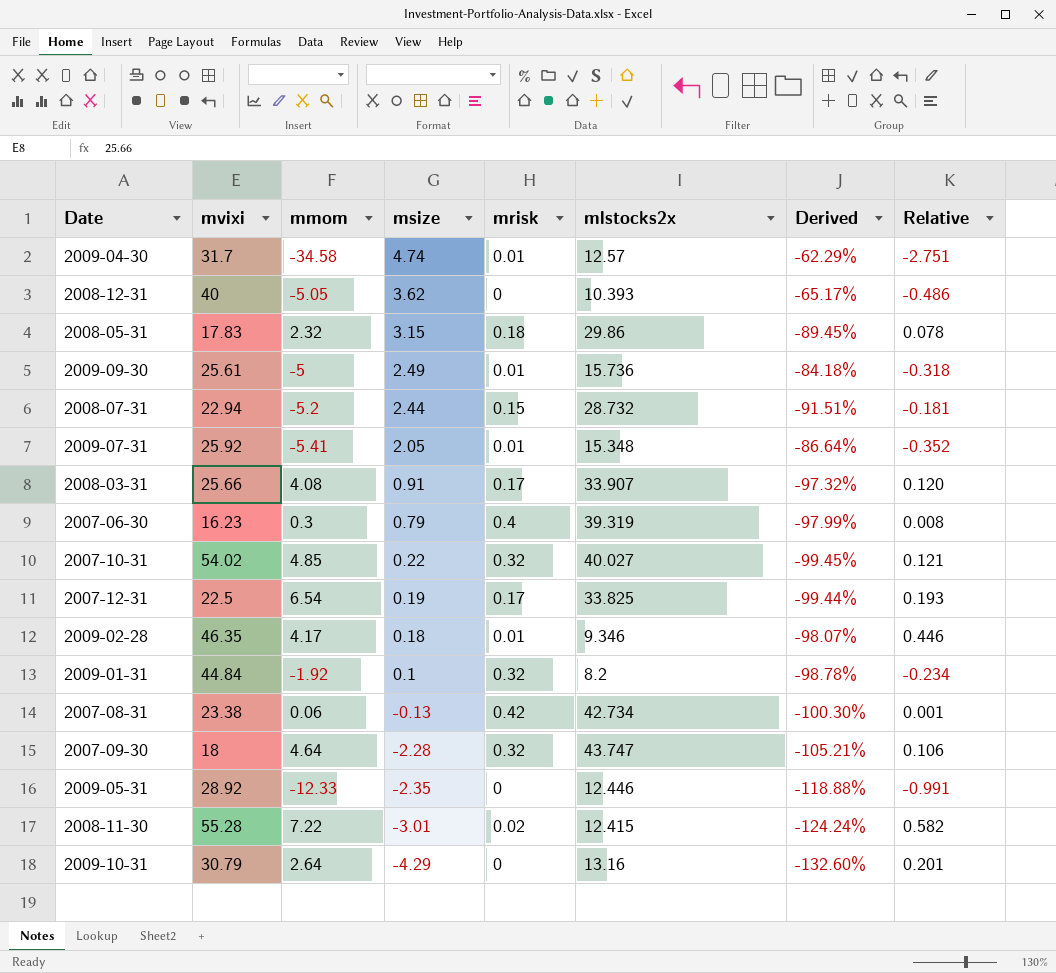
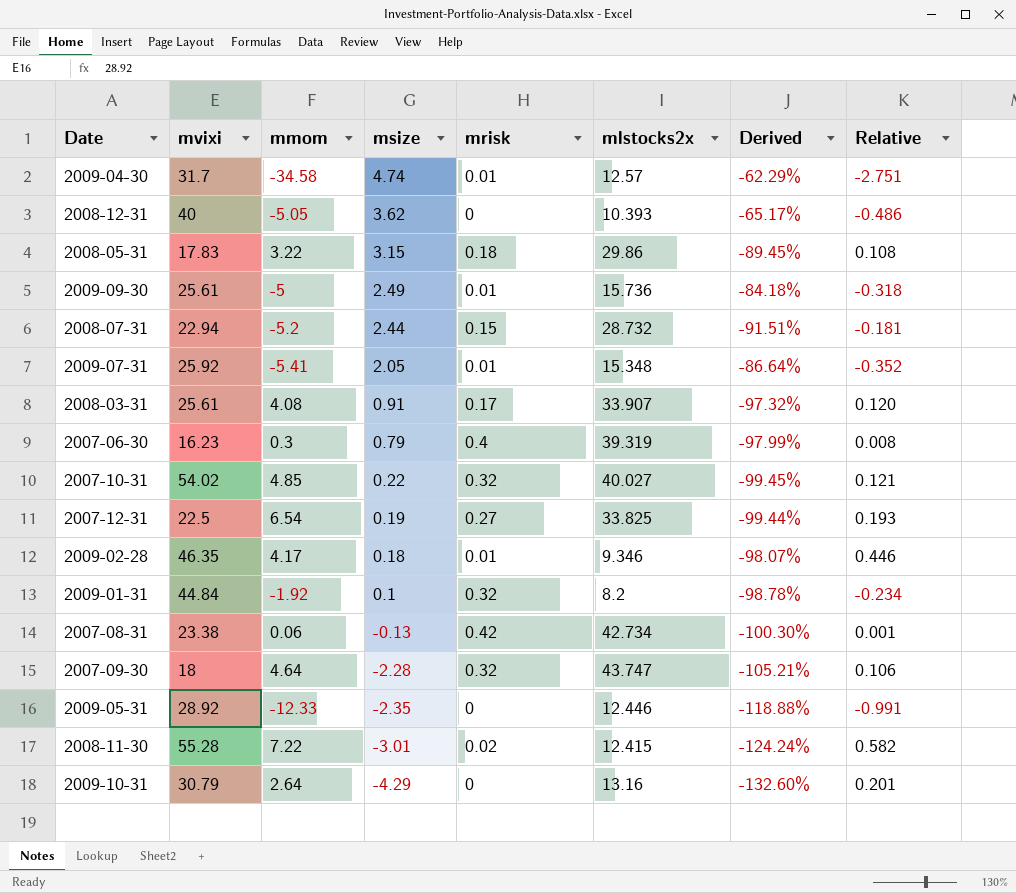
2008-05-31 | mmom: 2.32 -> 3.22
2008-05-31 | Relative: 0.078 -> 0.108
2008-03-31 | mvixi: 25.66 -> 25.61
2007-12-31 | mrisk: 0.17 -> 0.27

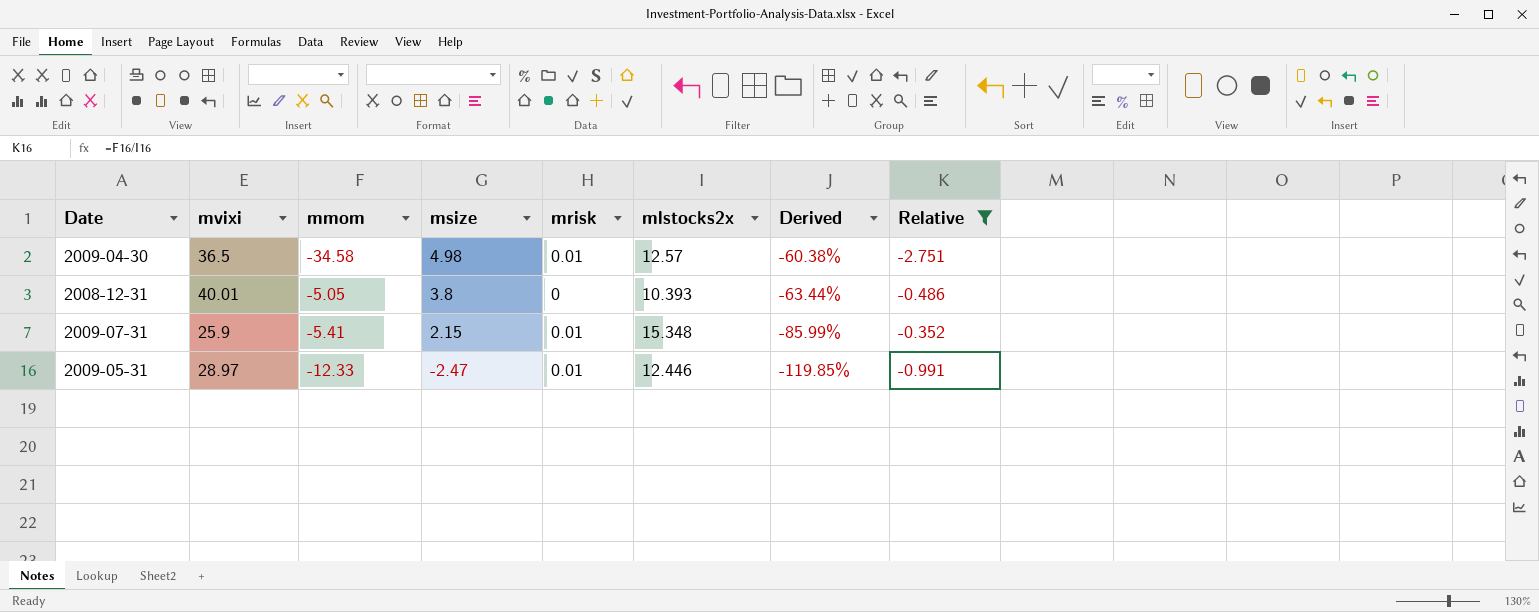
filter: none -> Relative <= -0.352
2009-04-30 | mvixi: 31.7 -> 36.5
2009-04-30 | msize: 4.74 -> 4.98
2009-04-30 | Derived: -62.29% -> -60.38%
2008-12-31 | mvixi: 40 -> 40.01
2008-12-31 | msize: 3.62 -> 3.8
2008-12-31 | Derived: -65.17% -> -63.44%
2009-07-31 | mvixi: 25.92 -> 25.9
2009-07-31 | msize: 2.05 -> 2.15
2009-07-31 | Derived: -86.64% -> -85.99%
2009-05-31 | mvixi: 28.92 -> 28.97
2009-05-31 | msize: -2.35 -> -2.47
2009-05-31 | mrisk: 0 -> 0.01
2009-05-31 | Derived: -118.88% -> -119.85%

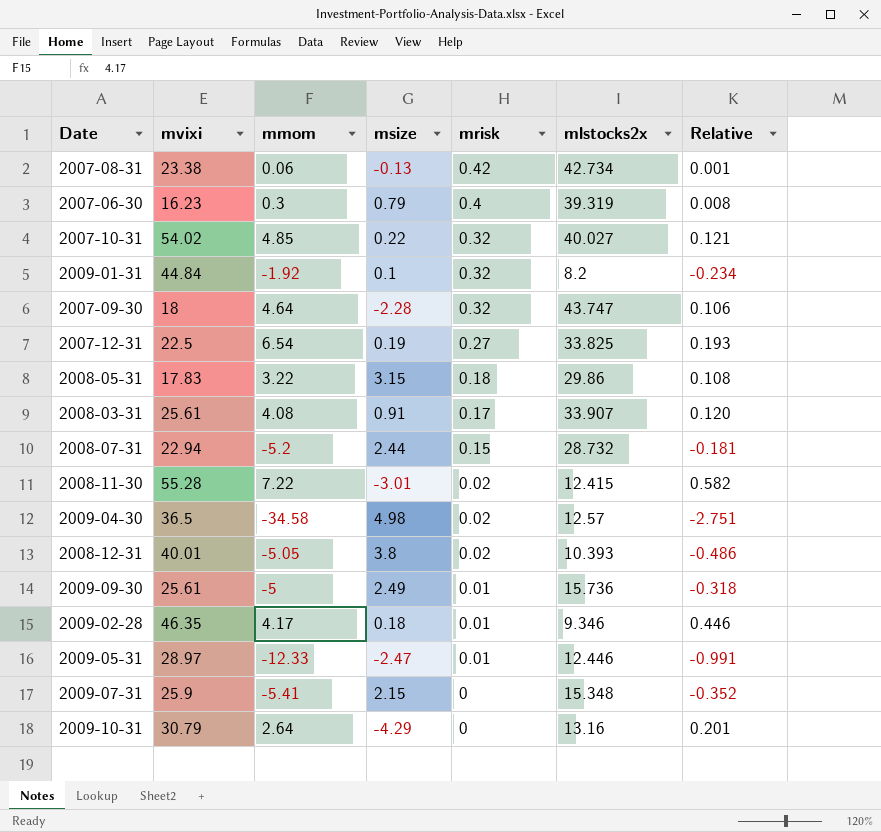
filter: Relative <= -0.352 -> none
row order: msize descending -> mrisk descending
column Derived | formula: ([msize] - [mlstocks2x]) / [mlstocks2x] -> none
2009-04-30 | mrisk: 0.01 -> 0.02
2008-12-31 | mrisk: 0 -> 0.02
2009-07-31 | mrisk: 0.01 -> 0

